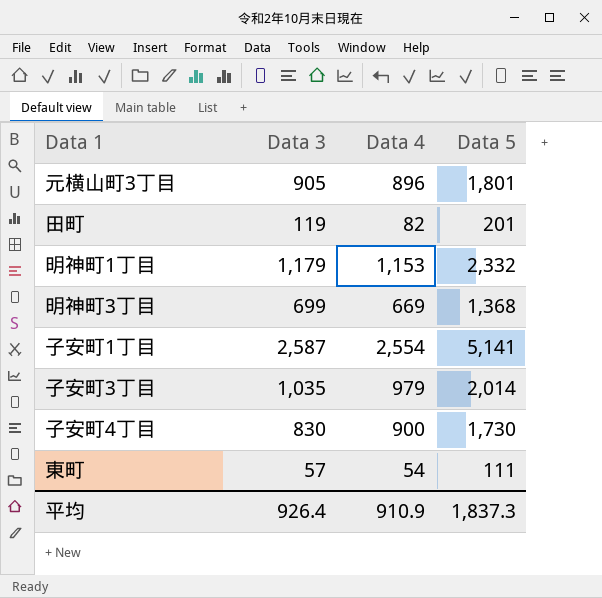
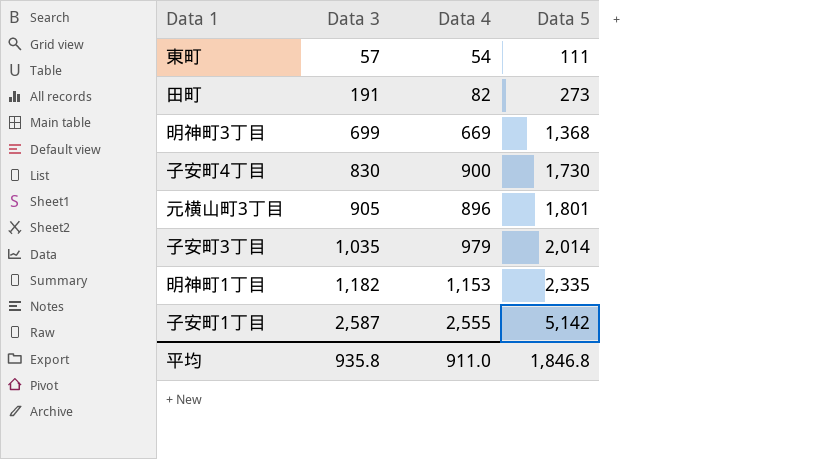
row order: none -> Data 3 ascending
田町 | Data 3: 119 -> 191
田町 | Data 5: 201 -> 273
明神町1丁目 | Data 3: 1,179 -> 1,182
明神町1丁目 | Data 5: 2,332 -> 2,335
子安町1丁目 | Data 4: 2,554 -> 2,555
子安町1丁目 | Data 5: 5,141 -> 5,142
平均 | Data 3: 926.4 -> 935.8
平均 | Data 4: 910.9 -> 911.0
平均 | Data 5: 1,837.3 -> 1,846.8

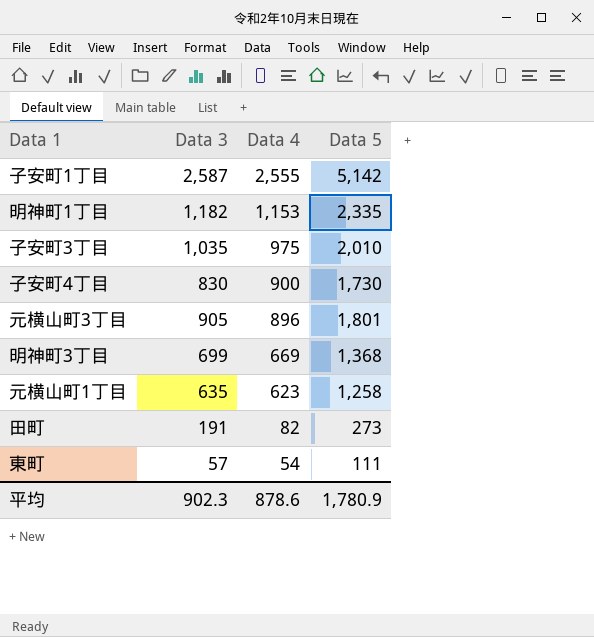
row order: Data 3 ascending -> Data 4 descending
子安町3丁目 | Data 4: 979 -> 975
子安町3丁目 | Data 5: 2,014 -> 2,010
row 元横山町1丁目: none -> 635 | 623 | 1,258
平均 | Data 3: 935.8 -> 902.3
平均 | Data 4: 911.0 -> 878.6
平均 | Data 5: 1,846.8 -> 1,780.9

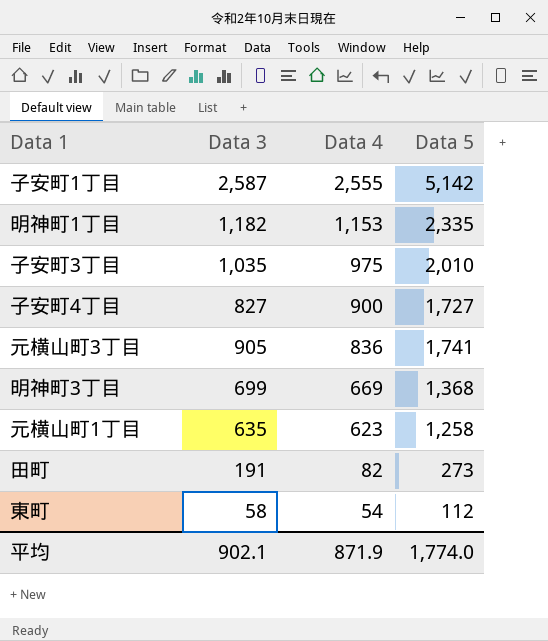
子安町4丁目 | Data 3: 830 -> 827
子安町4丁目 | Data 5: 1,730 -> 1,727
元横山町3丁目 | Data 4: 896 -> 836
元横山町3丁目 | Data 5: 1,801 -> 1,741
東町 | Data 3: 57 -> 58
東町 | Data 5: 111 -> 112
平均 | Data 3: 902.3 -> 902.1
平均 | Data 4: 878.6 -> 871.9
平均 | Data 5: 1,780.9 -> 1,774.0

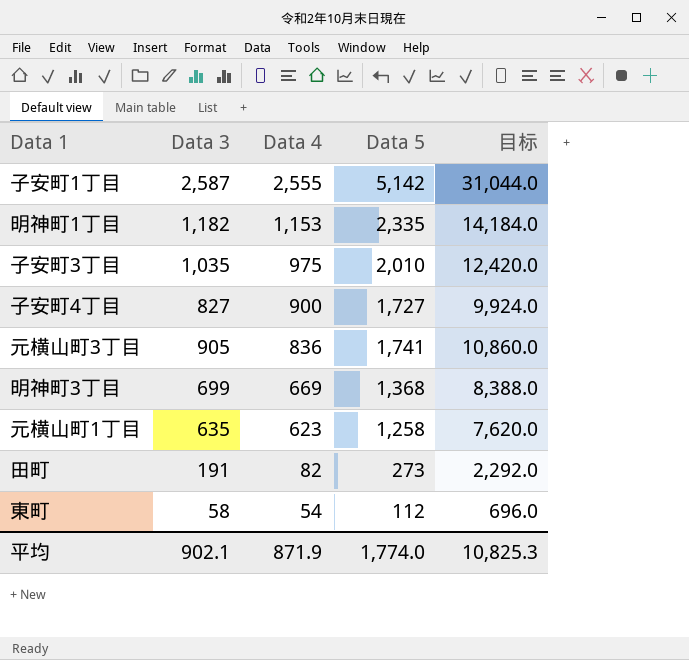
column 目标 | formula: none -> [Data 3] * 12

